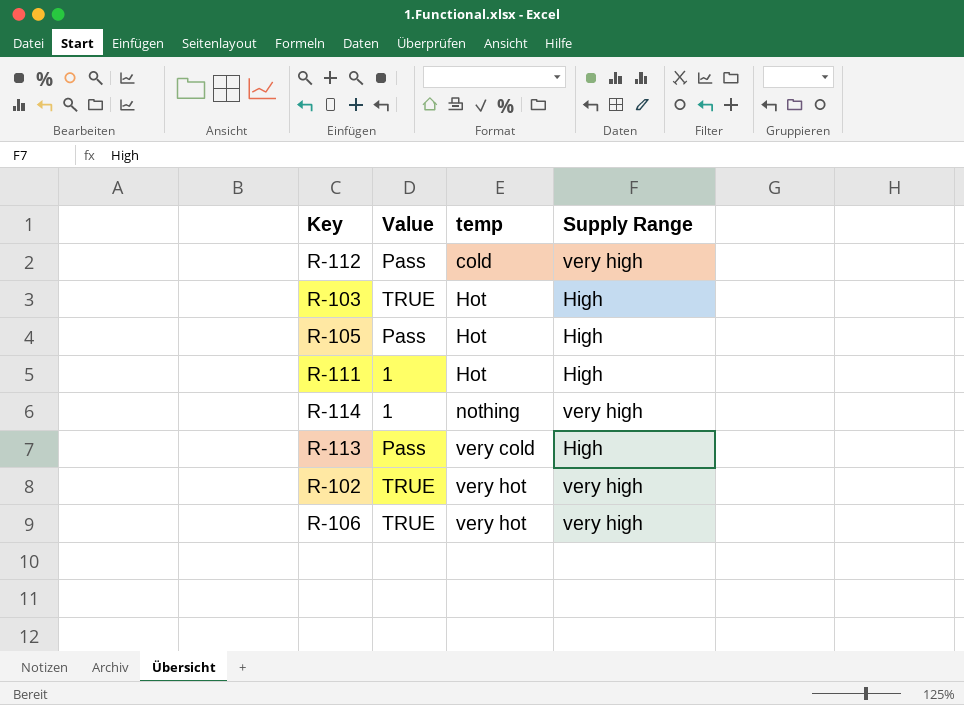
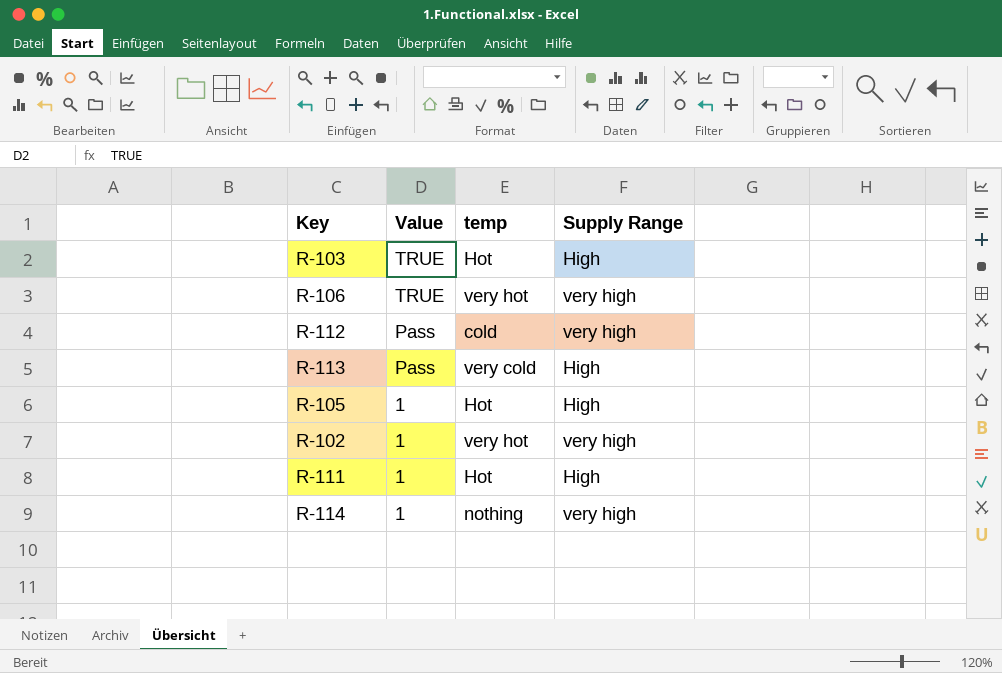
row order: temp ascending -> Value descending
R-105 | Value: Pass -> 1
R-102 | Value: TRUE -> 1

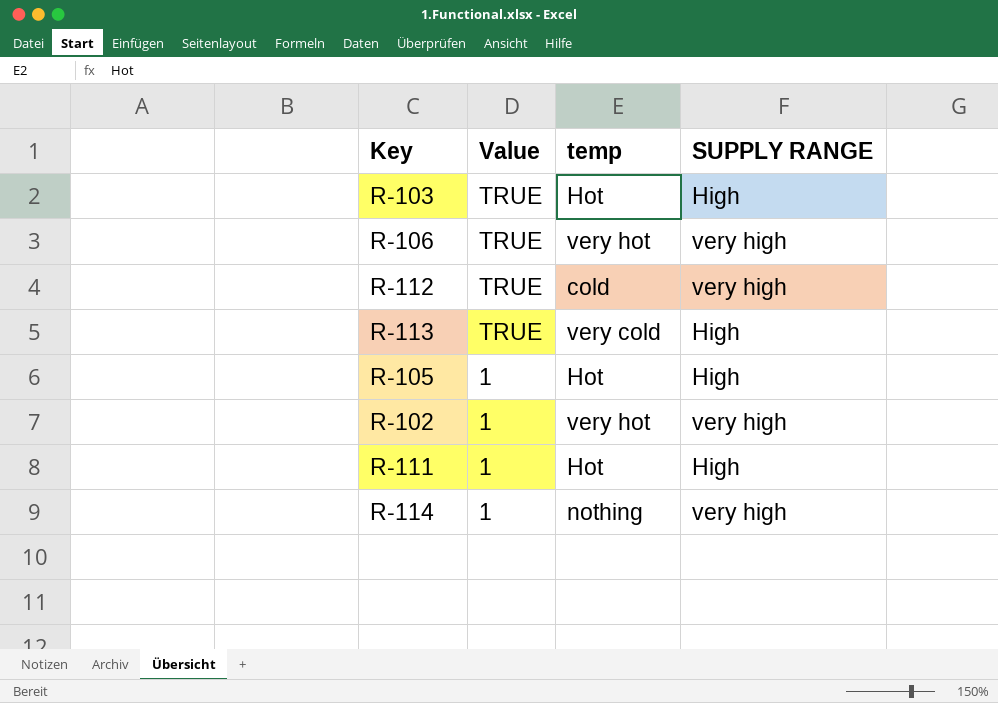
column name: Supply Range -> SUPPLY RANGE
R-112 | Value: Pass -> TRUE
R-113 | Value: Pass -> TRUE

